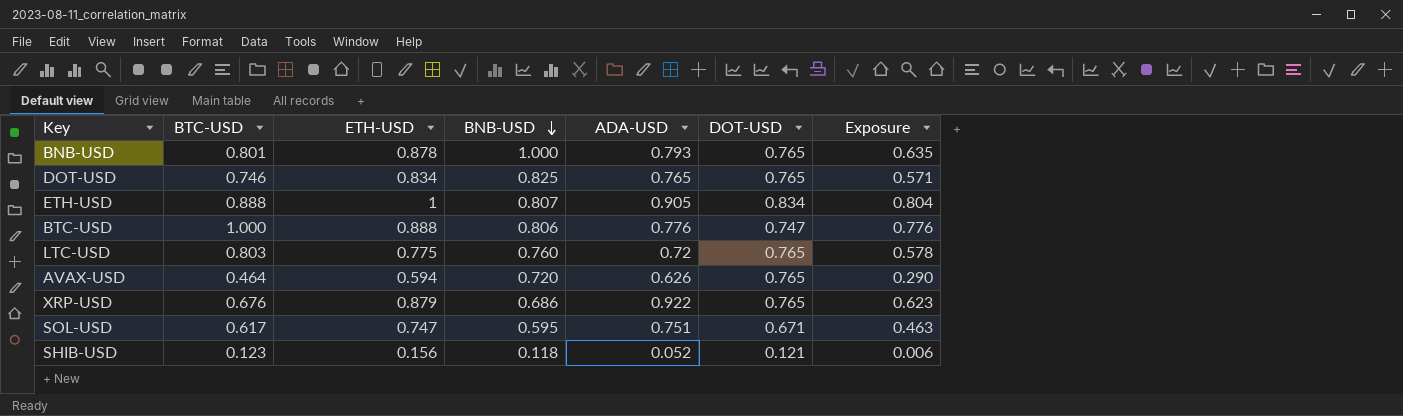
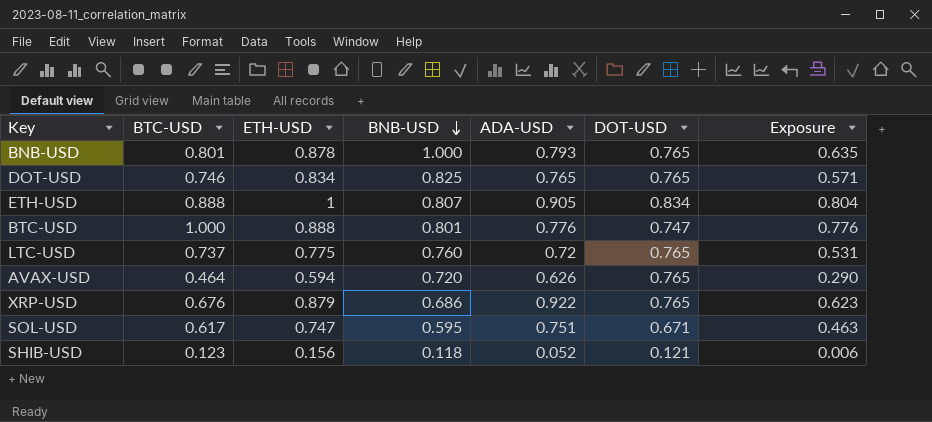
BTC-USD | BNB-USD: 0.806 -> 0.801
LTC-USD | BTC-USD: 0.803 -> 0.737
LTC-USD | Exposure: 0.578 -> 0.531

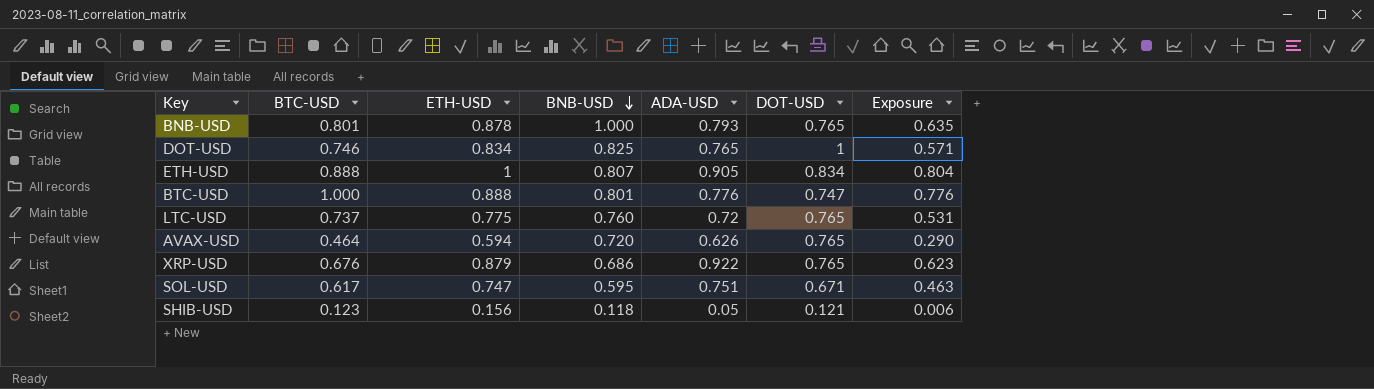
DOT-USD | DOT-USD: 0.765 -> 1
SHIB-USD | ADA-USD: 0.052 -> 0.05

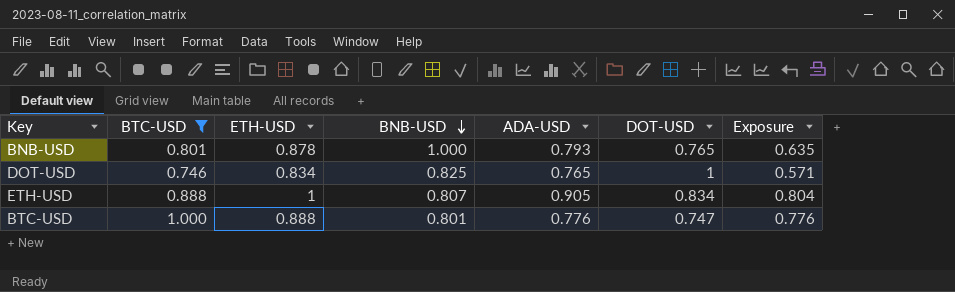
filter: none -> BTC-USD >= 0.746

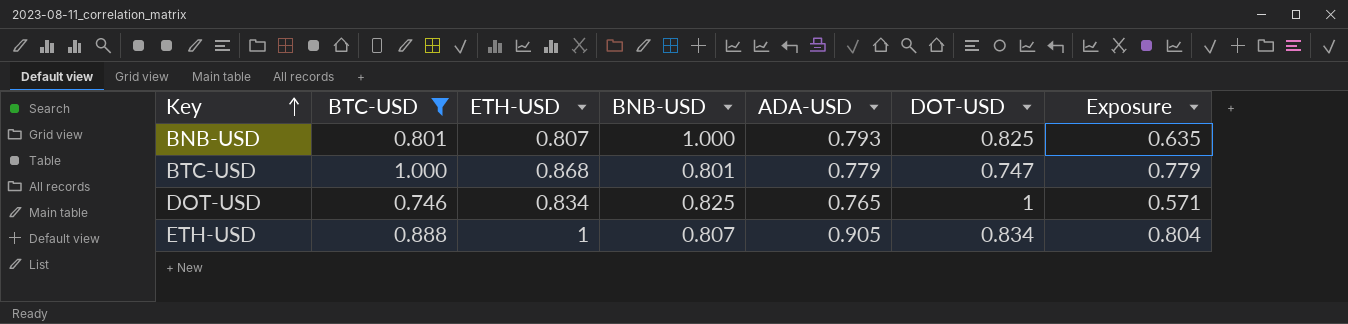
row order: BNB-USD descending -> Key ascending
BNB-USD | ETH-USD: 0.878 -> 0.807
BNB-USD | DOT-USD: 0.765 -> 0.825
BTC-USD | ETH-USD: 0.888 -> 0.868
BTC-USD | ADA-USD: 0.776 -> 0.779
BTC-USD | Exposure: 0.776 -> 0.779

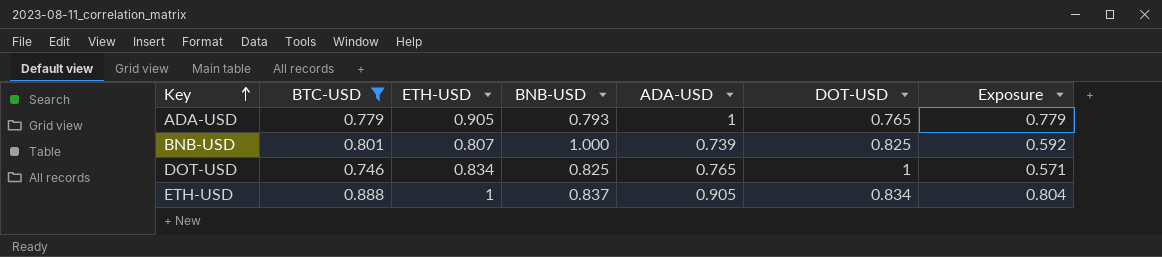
row BTC-USD: 1.000 | 0.868 | 0.801 | 0.779 | 0.747 | 0.779 -> none
row ADA-USD: none -> 0.779 | 0.905 | 0.793 | 1 | 0.765 | 0.779
BNB-USD | ADA-USD: 0.793 -> 0.739
BNB-USD | Exposure: 0.635 -> 0.592
ETH-USD | BNB-USD: 0.807 -> 0.837

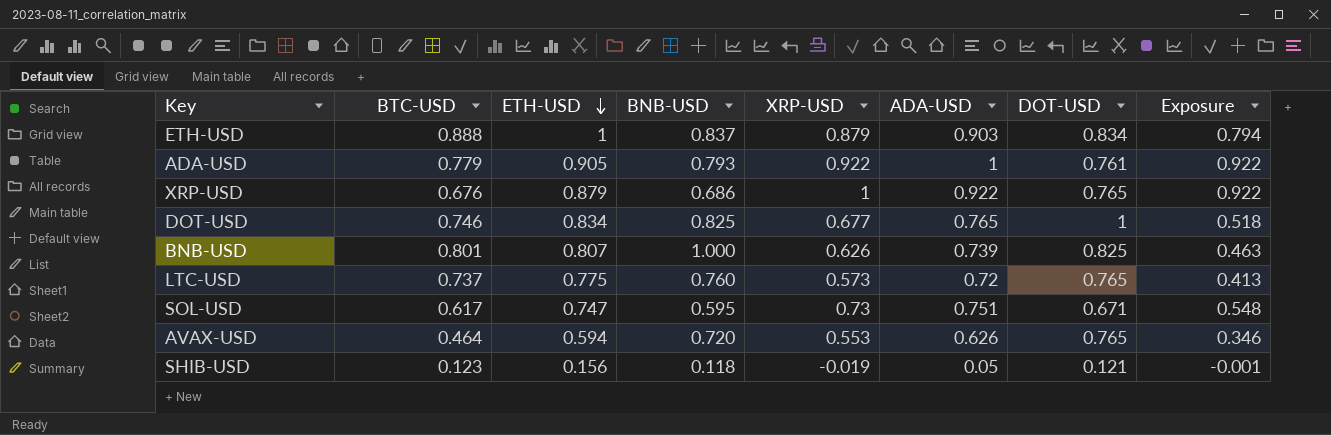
filter: BTC-USD >= 0.746 -> none
row order: Key ascending -> ETH-USD descending
column XRP-USD | position: none -> 5
column Exposure | formula: [BTC-USD] * [ADA-USD] -> [XRP-USD] * [ADA-USD]
ETH-USD | ADA-USD: 0.905 -> 0.903
ADA-USD | DOT-USD: 0.765 -> 0.761

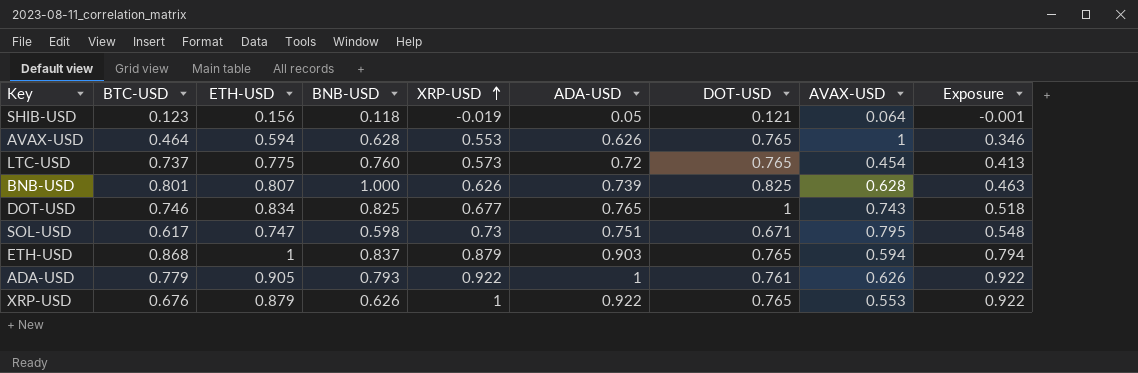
row order: ETH-USD descending -> XRP-USD ascending
column AVAX-USD | position: none -> 8
AVAX-USD | BNB-USD: 0.720 -> 0.628
SOL-USD | BNB-USD: 0.595 -> 0.598
ETH-USD | BTC-USD: 0.888 -> 0.868
ETH-USD | DOT-USD: 0.834 -> 0.765
XRP-USD | BNB-USD: 0.686 -> 0.626

